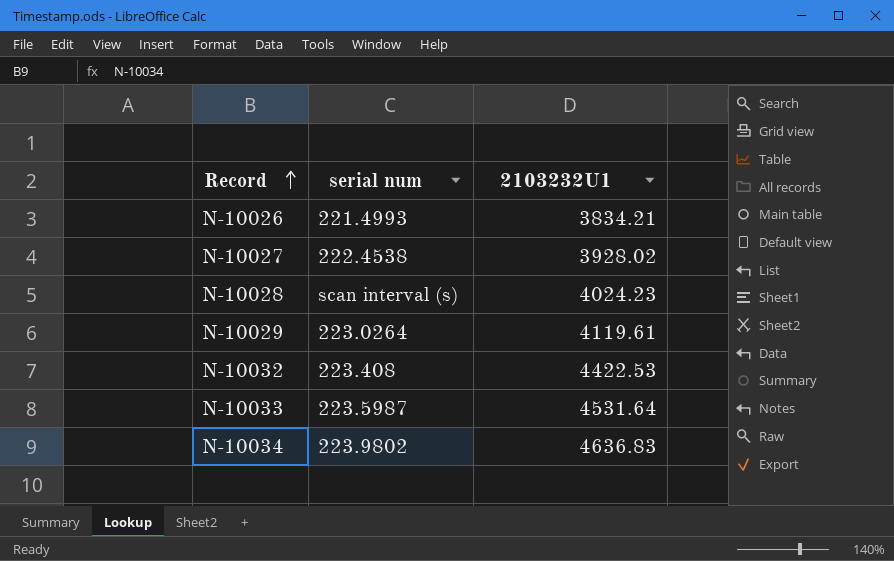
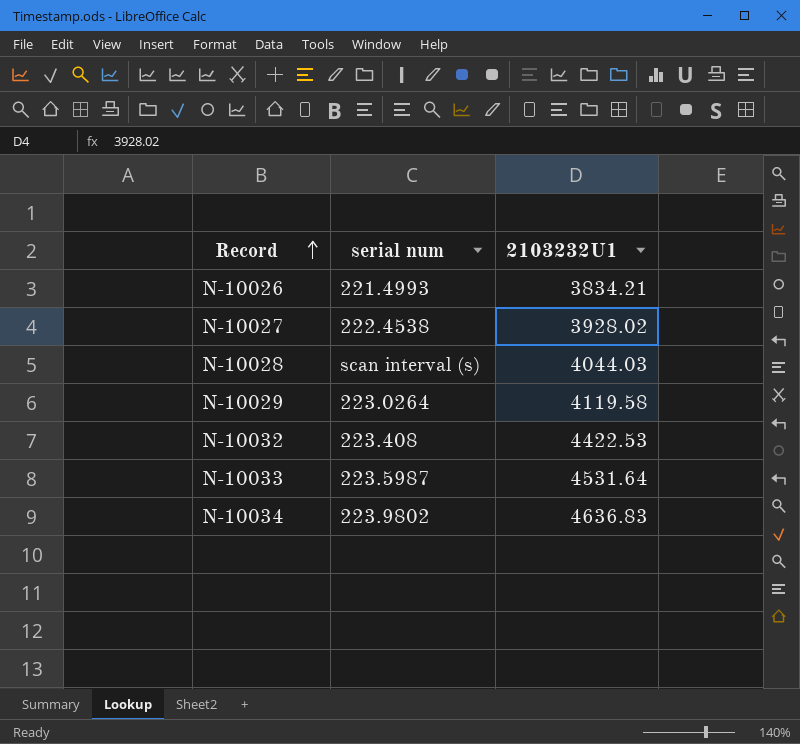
N-10028 | 2103232U1: 4024.23 -> 4044.03
N-10029 | 2103232U1: 4119.61 -> 4119.58

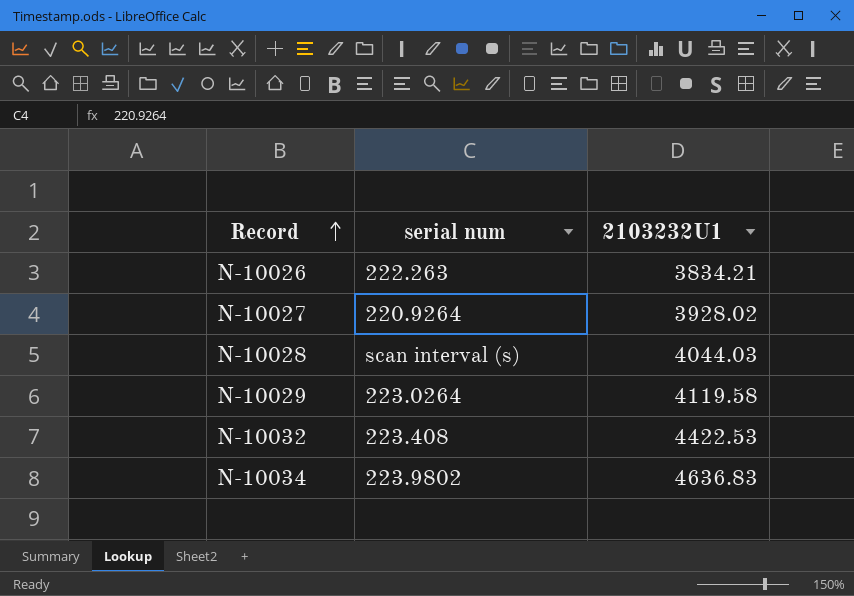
row N-10033: 223.5987 | 4531.64 -> none
N-10026 | serial num: 221.4993 -> 222.263
N-10027 | serial num: 222.4538 -> 220.9264

